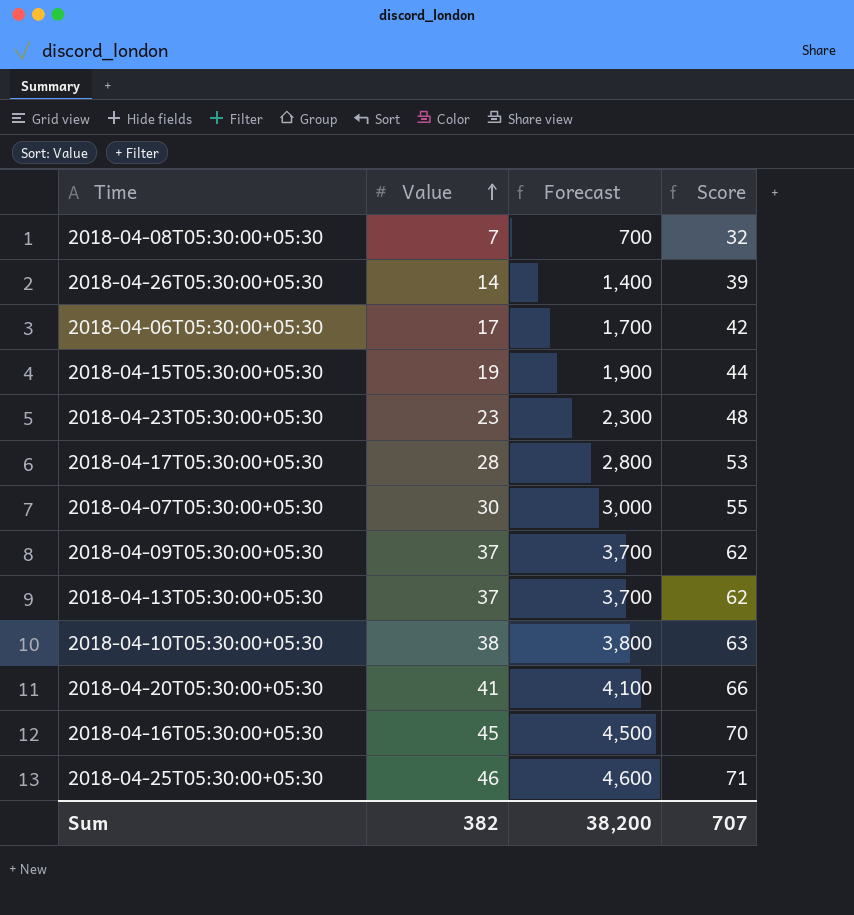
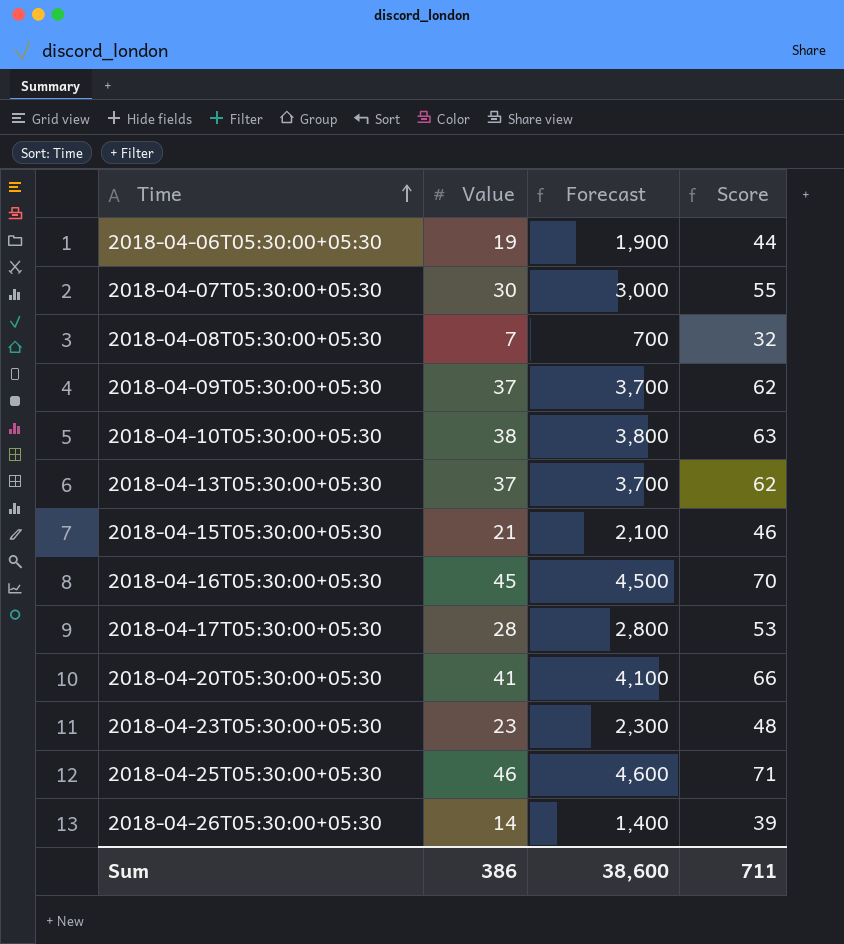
row order: Value ascending -> Time ascending
2018-04-06T05:30:00+05:30 | Value: 17 -> 19
2018-04-06T05:30:00+05:30 | Forecast: 1,700 -> 1,900
2018-04-06T05:30:00+05:30 | Score: 42 -> 44
2018-04-15T05:30:00+05:30 | Value: 19 -> 21
2018-04-15T05:30:00+05:30 | Forecast: 1,900 -> 2,100
2018-04-15T05:30:00+05:30 | Score: 44 -> 46
Sum | Value: 382 -> 386
Sum | Forecast: 38,200 -> 38,600
Sum | Score: 707 -> 711

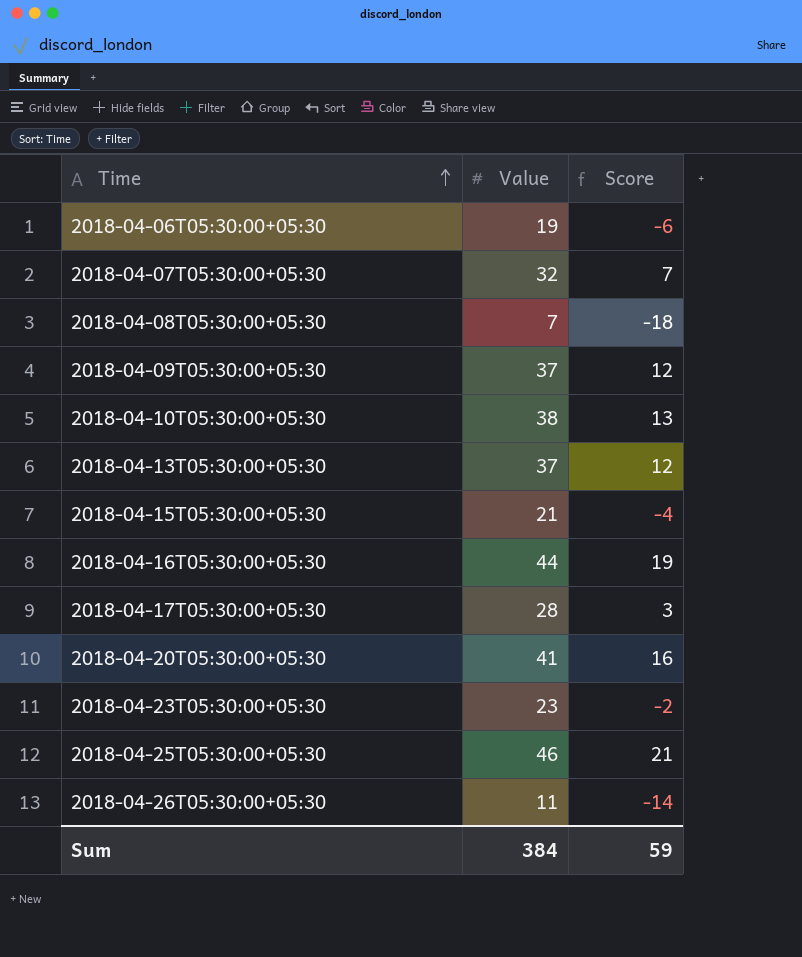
column Forecast | formula: [Value] * 100 -> none
column Score | formula: [Value] + 25 -> [Value] - 25
2018-04-07T05:30:00+05:30 | Value: 30 -> 32
2018-04-16T05:30:00+05:30 | Value: 45 -> 44
2018-04-26T05:30:00+05:30 | Value: 14 -> 11
Sum | Value: 386 -> 384
Sum | Score: 711 -> 59

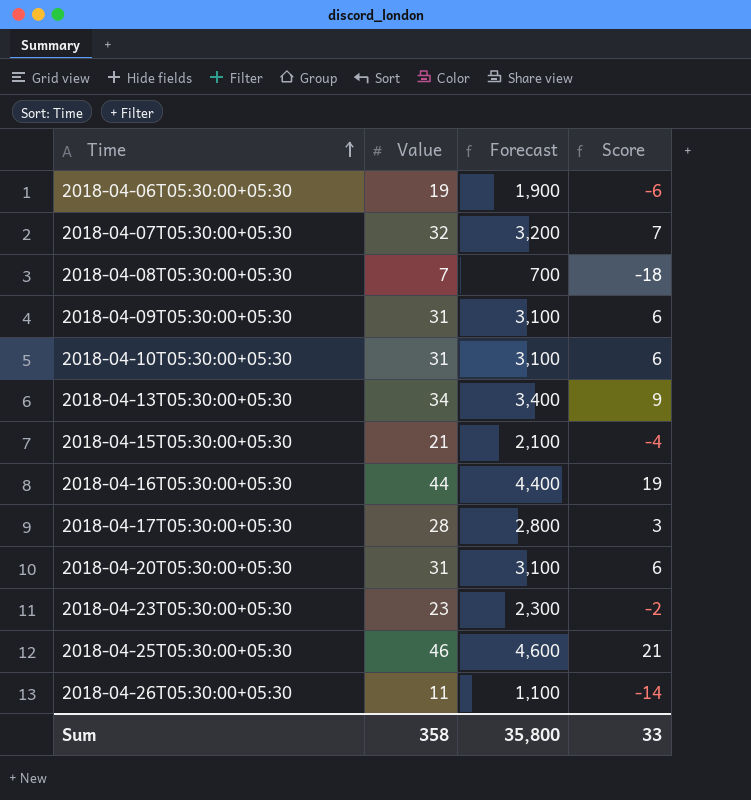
column Forecast | formula: none -> [Value] * 100
2018-04-09T05:30:00+05:30 | Value: 37 -> 31
2018-04-09T05:30:00+05:30 | Score: 12 -> 6
2018-04-10T05:30:00+05:30 | Value: 38 -> 31
2018-04-10T05:30:00+05:30 | Score: 13 -> 6
2018-04-13T05:30:00+05:30 | Value: 37 -> 34
2018-04-13T05:30:00+05:30 | Score: 12 -> 9
2018-04-20T05:30:00+05:30 | Value: 41 -> 31
2018-04-20T05:30:00+05:30 | Score: 16 -> 6
Sum | Value: 384 -> 358
Sum | Score: 59 -> 33

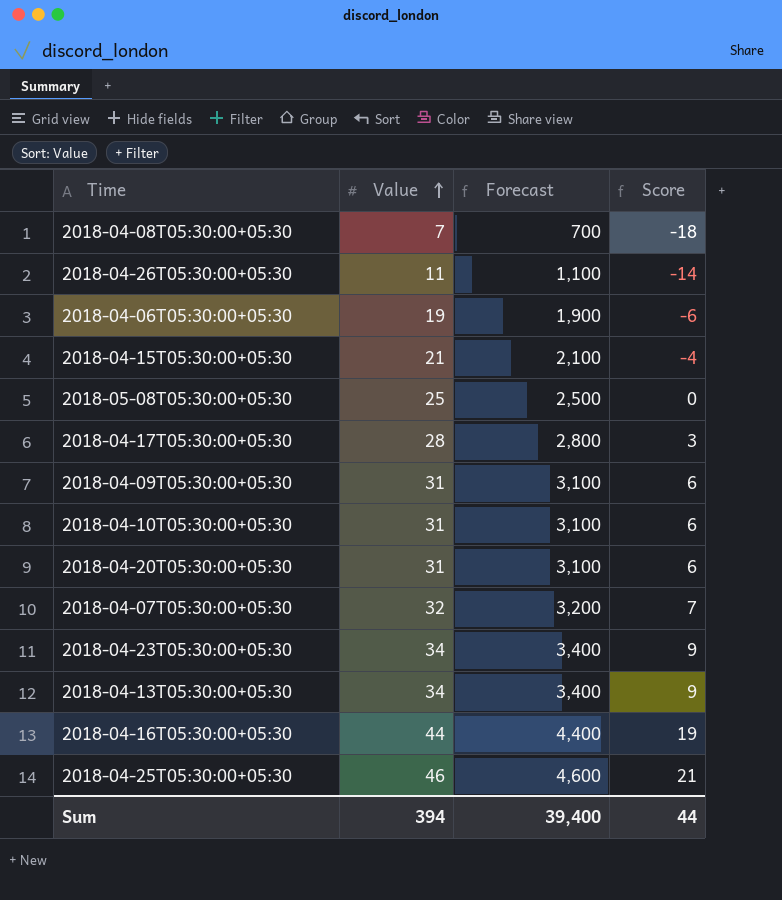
row order: Time ascending -> Value ascending
row 2018-05-08T05:30:00+05:30: none -> 25 | 2,500 | 0
2018-04-23T05:30:00+05:30 | Value: 23 -> 34
2018-04-23T05:30:00+05:30 | Forecast: 2,300 -> 3,400
2018-04-23T05:30:00+05:30 | Score: -2 -> 9
Sum | Value: 358 -> 394
Sum | Forecast: 35,800 -> 39,400
Sum | Score: 33 -> 44

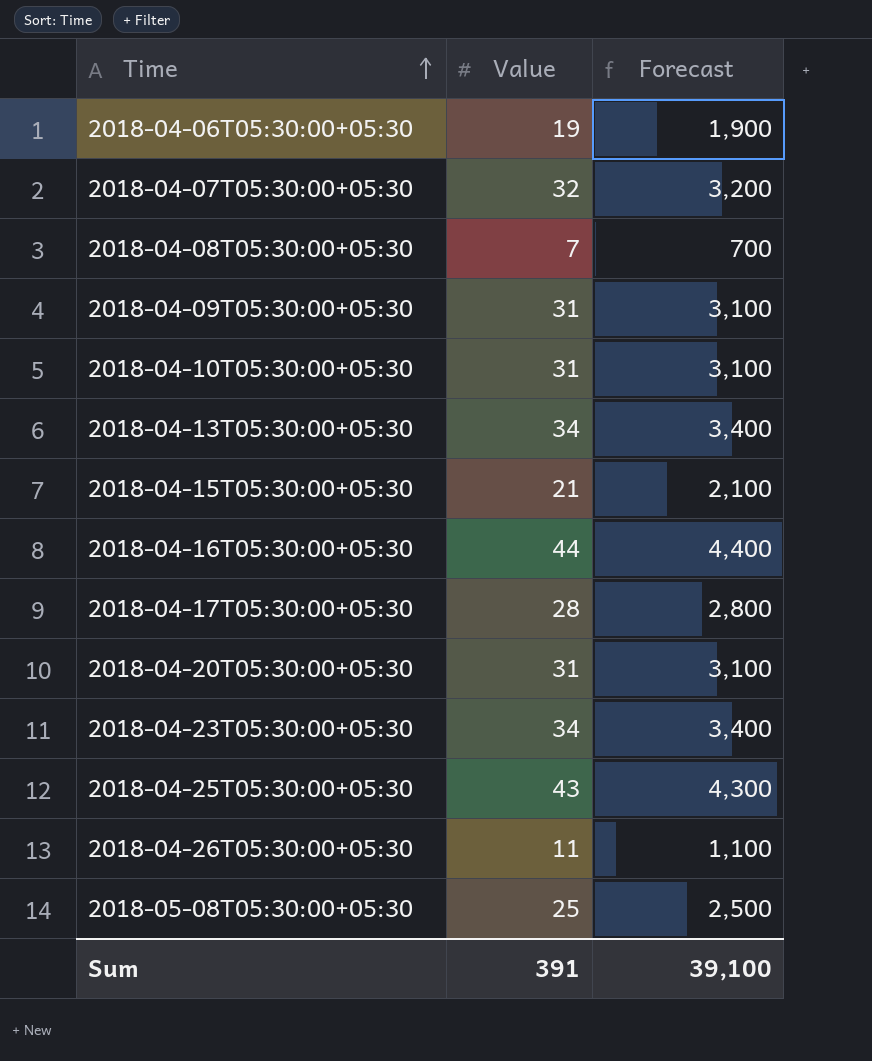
row order: Value ascending -> Time ascending
column Score | formula: [Value] - 25 -> none
2018-04-25T05:30:00+05:30 | Value: 46 -> 43
2018-04-25T05:30:00+05:30 | Forecast: 4,600 -> 4,300
Sum | Value: 394 -> 391
Sum | Forecast: 39,400 -> 39,100

